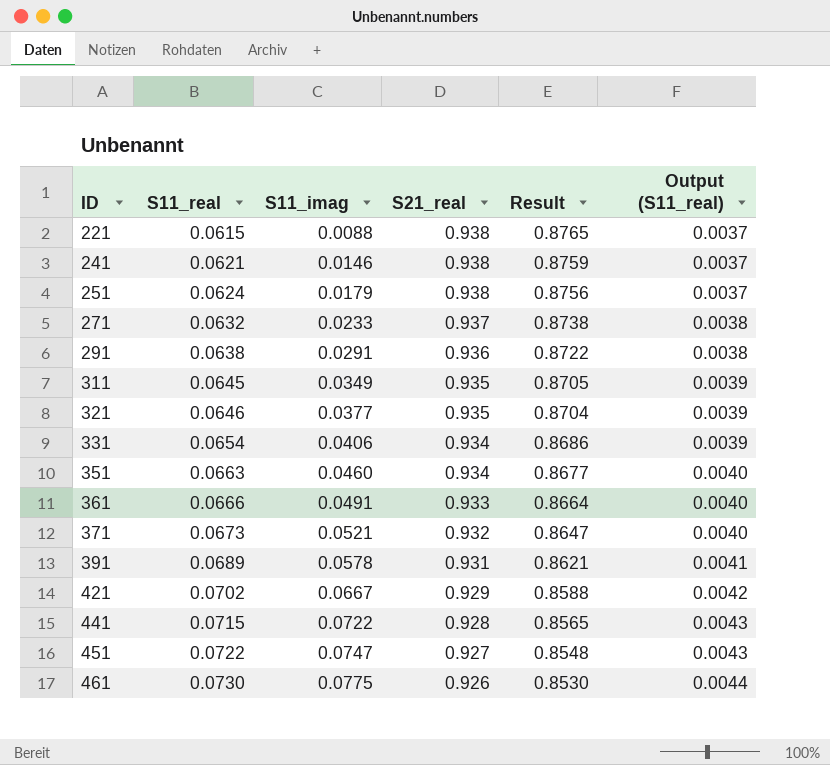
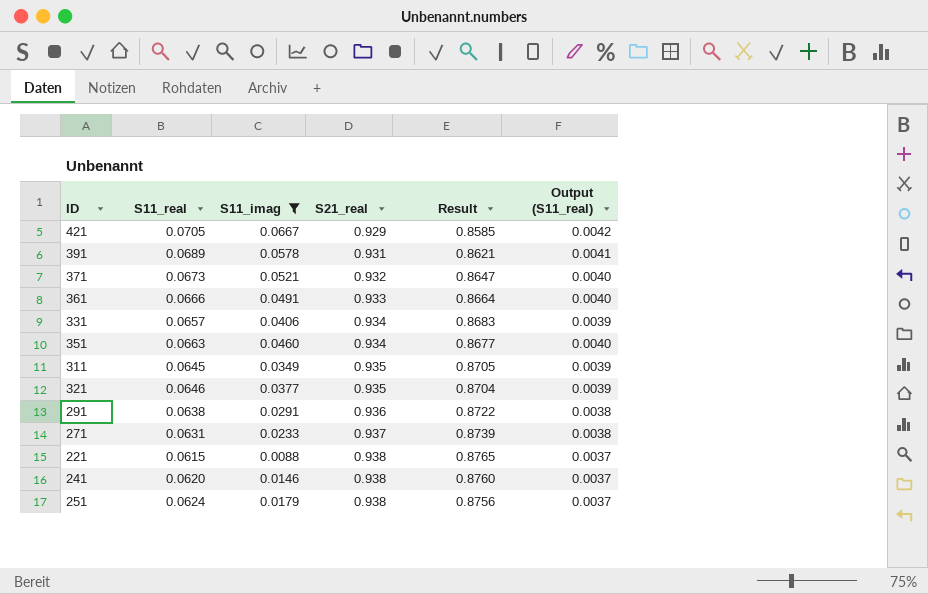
filter: none -> S11_imag <= 0.0667
row order: ID ascending -> S21_real ascending
421 | S11_real: 0.0702 -> 0.0705
421 | Result: 0.8588 -> 0.8585
331 | S11_real: 0.0654 -> 0.0657
331 | Result: 0.8686 -> 0.8683
271 | S11_real: 0.0632 -> 0.0631
271 | Result: 0.8738 -> 0.8739
241 | S11_real: 0.0621 -> 0.0620
241 | Result: 0.8759 -> 0.8760

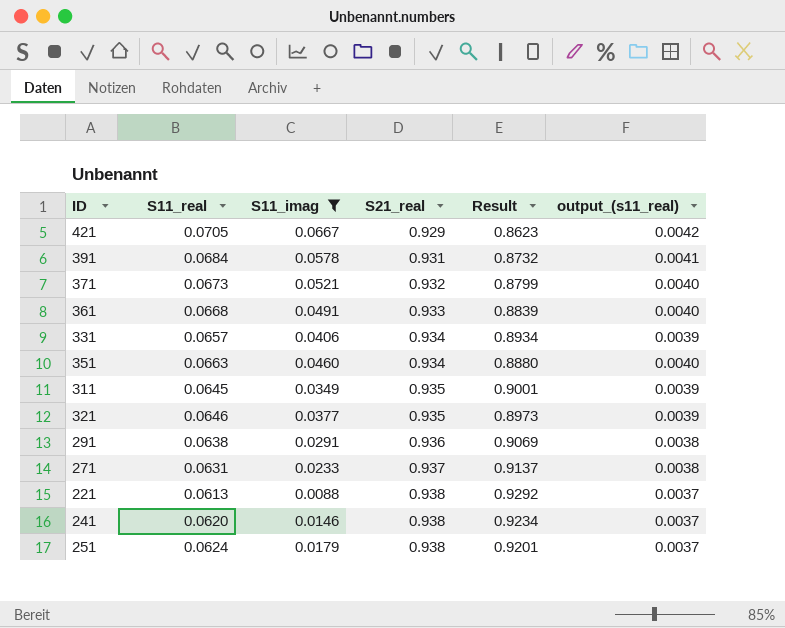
column Result | formula: [S21_real] - [S11_real] -> [S21_real] - [S11_imag]
column name: Output (S11_real) -> output_(s11_real)
391 | S11_real: 0.0689 -> 0.0684
361 | S11_real: 0.0666 -> 0.0668
221 | S11_real: 0.0615 -> 0.0613

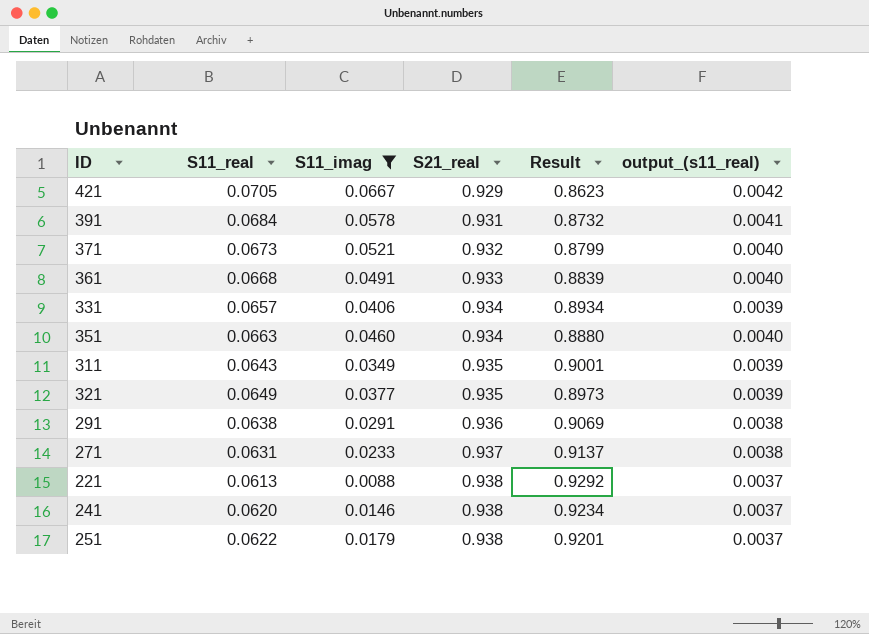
311 | S11_real: 0.0645 -> 0.0643
321 | S11_real: 0.0646 -> 0.0649
251 | S11_real: 0.0624 -> 0.0622

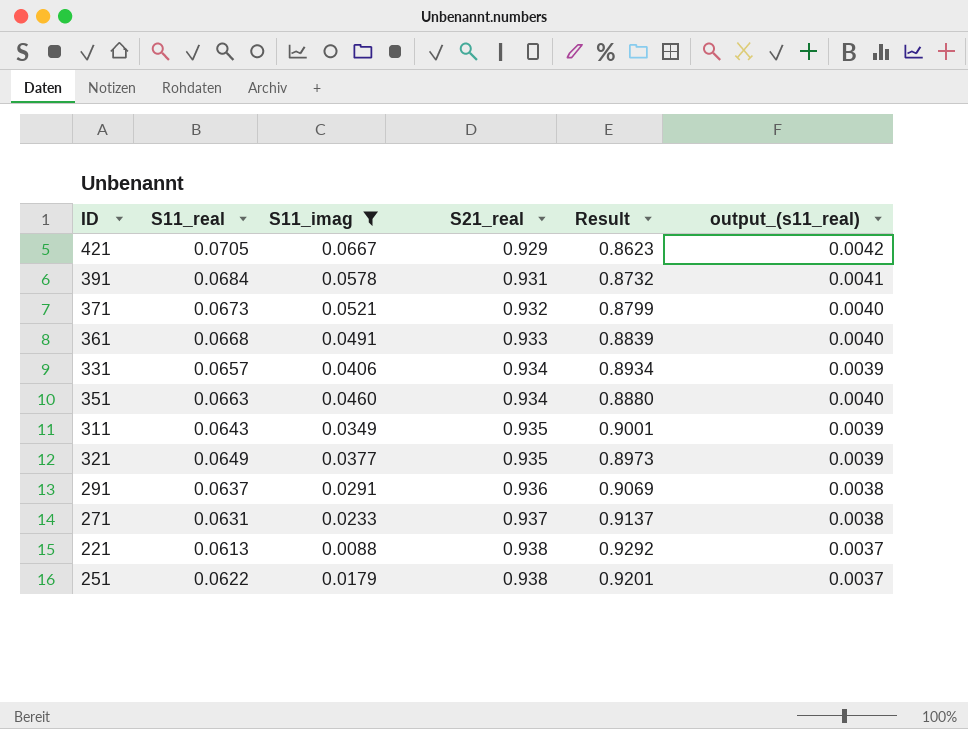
row 241: 0.0620 | 0.0146 | 0.938 | 0.9234 | 0.0037 -> none
291 | S11_real: 0.0638 -> 0.0637

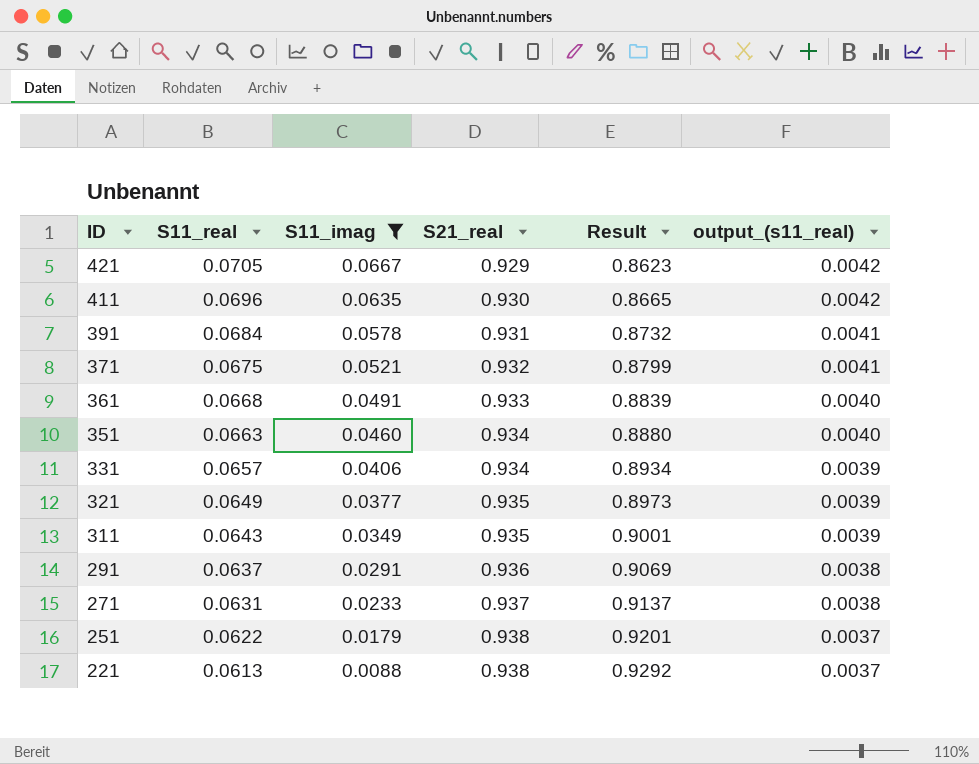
row order: S21_real ascending -> ID descending
row 411: none -> 0.0696 | 0.0635 | 0.930 | 0.8665 | 0.0042
371 | S11_real: 0.0673 -> 0.0675
371 | output_(s11_real): 0.0040 -> 0.0041

